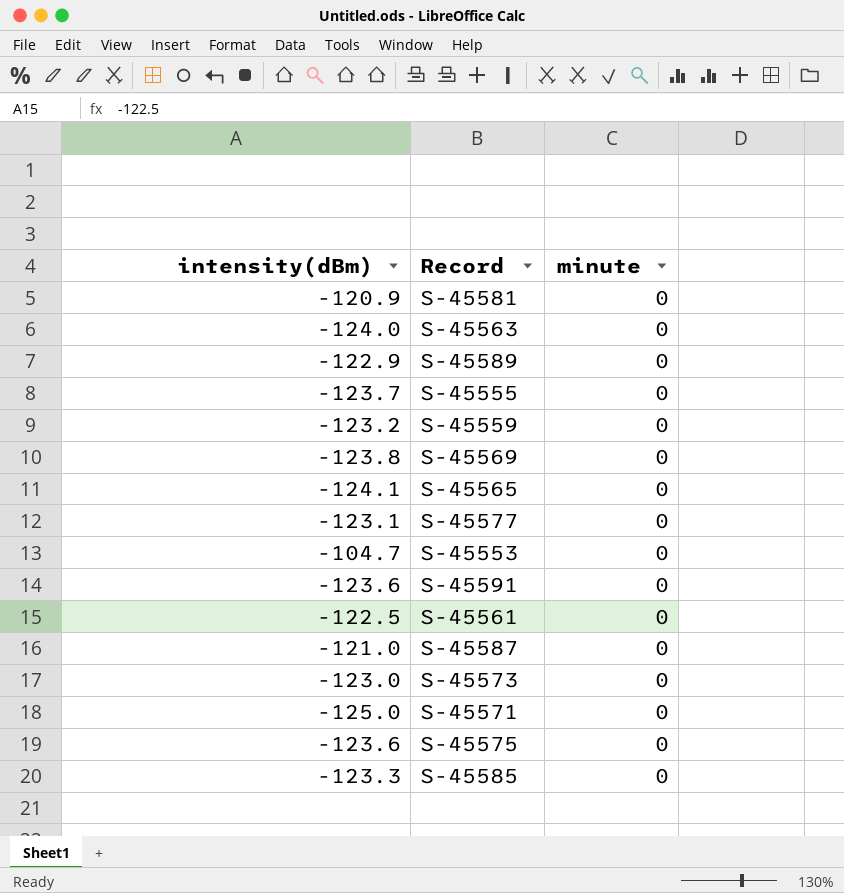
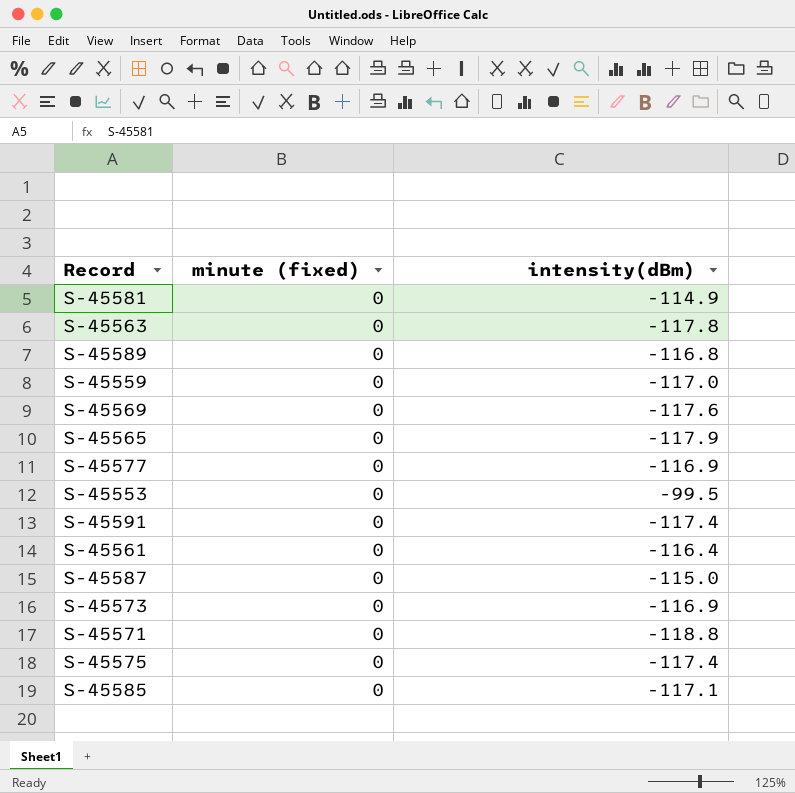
column name: minute -> minute (fixed)
column intensity(dBm) | position: 1 -> 3
row S-45555: -123.7 | 0 -> none
S-45581 | intensity(dBm): -120.9 -> -114.9
S-45563 | intensity(dBm): -124.0 -> -117.8
S-45589 | intensity(dBm): -122.9 -> -116.8
S-45559 | intensity(dBm): -123.2 -> -117.0
S-45569 | intensity(dBm): -123.8 -> -117.6
S-45565 | intensity(dBm): -124.1 -> -117.9
S-45577 | intensity(dBm): -123.1 -> -116.9
S-45553 | intensity(dBm): -104.7 -> -99.5
S-45591 | intensity(dBm): -123.6 -> -117.4
S-45561 | intensity(dBm): -122.5 -> -116.4
S-45587 | intensity(dBm): -121.0 -> -115.0
S-45573 | intensity(dBm): -123.0 -> -116.9
S-45571 | intensity(dBm): -125.0 -> -118.8
S-45575 | intensity(dBm): -123.6 -> -117.4
S-45585 | intensity(dBm): -123.3 -> -117.1

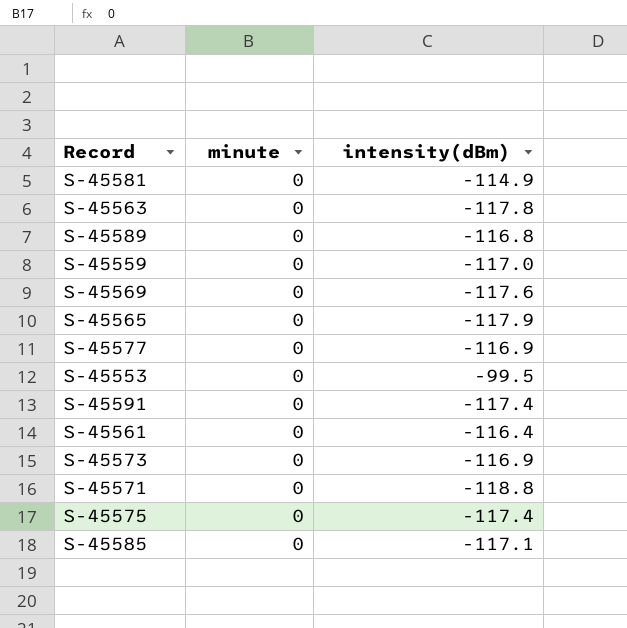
column name: minute (fixed) -> minute
row S-45587: 0 | -115.0 -> none

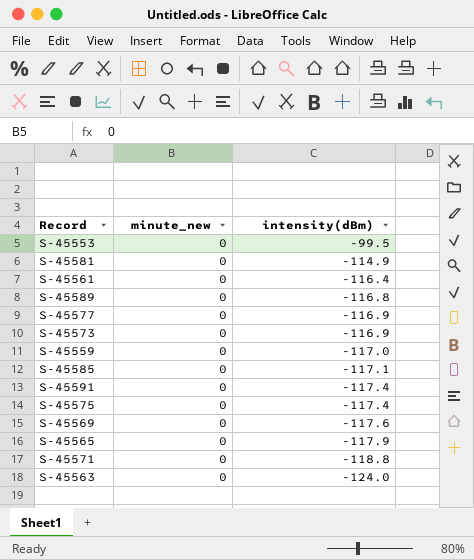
row order: none -> intensity(dBm) descending
column name: minute -> minute_new
S-45563 | intensity(dBm): -117.8 -> -124.0

